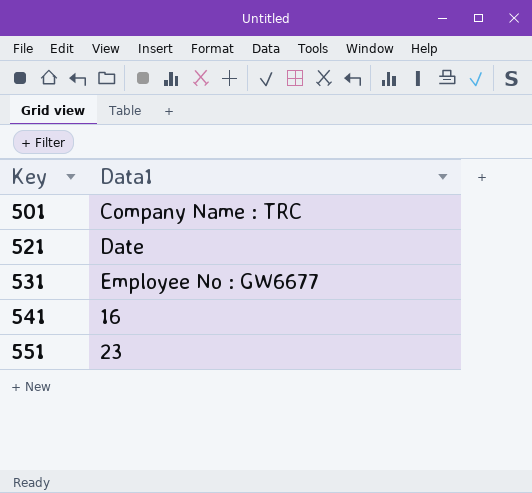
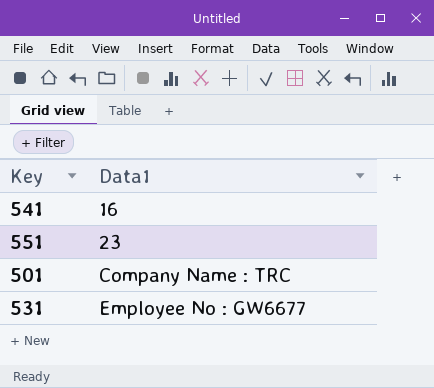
row order: Key ascending -> Data1 ascending
row 521: Date -> none

